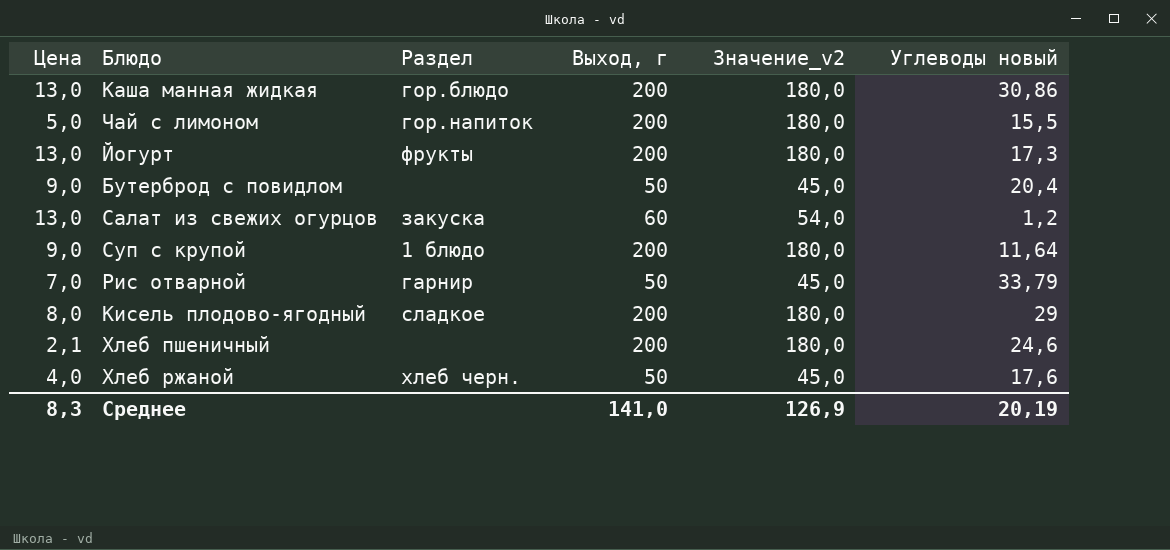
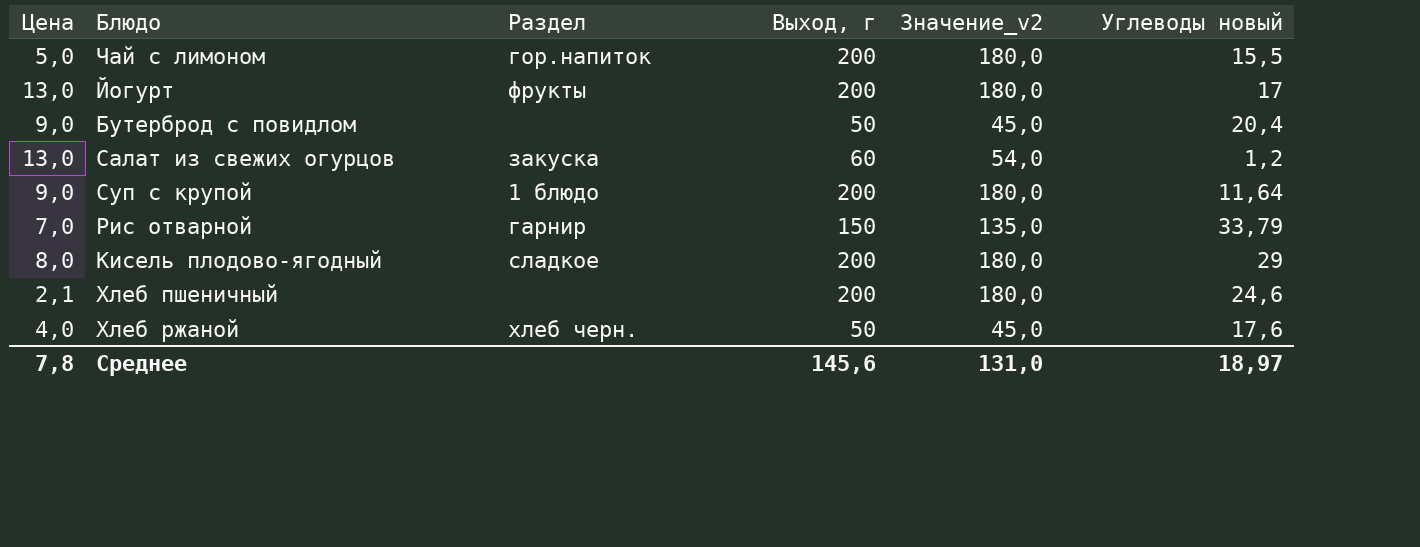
row Каша манная жидкая: 13,0 | гор.блюдо | 200 | 180,0 | 30,86 -> none
Йогурт | Углеводы новый: 17,3 -> 17
Рис отварной | Выход, г: 50 -> 150
Рис отварной | Значение_v2: 45,0 -> 135,0
Среднее | Цена: 8,3 -> 7,8
Среднее | Выход, г: 141,0 -> 145,6
Среднее | Значение_v2: 126,9 -> 131,0
Среднее | Углеводы новый: 20,19 -> 18,97

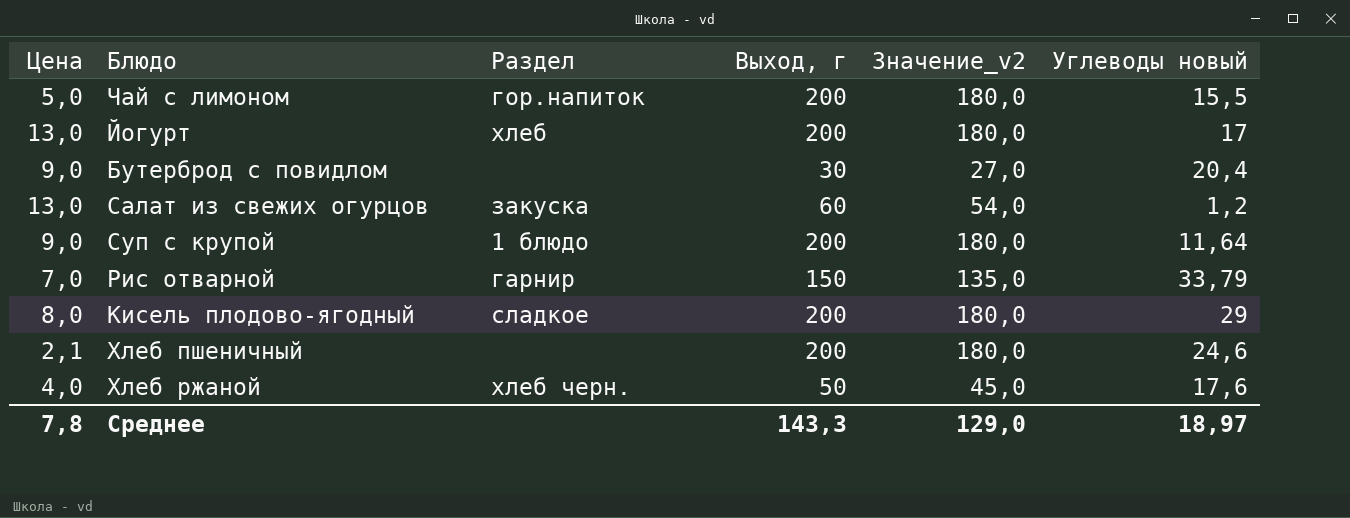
Йогурт | Раздел: фрукты -> хлеб
Бутерброд с повидлом | Выход, г: 50 -> 30
Бутерброд с повидлом | Значение_v2: 45,0 -> 27,0
Среднее | Выход, г: 145,6 -> 143,3
Среднее | Значение_v2: 131,0 -> 129,0

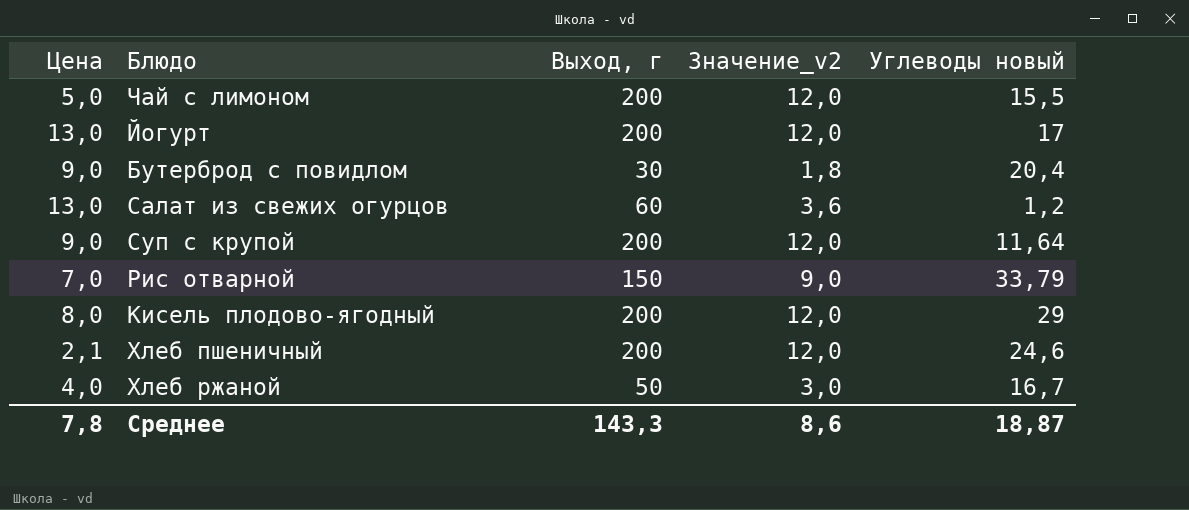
column Раздел | position: 3 -> none
column Значение_v2 | formula: [Выход, г] * 0,9 -> [Выход, г] * 0,06
Хлеб ржаной | Углеводы новый: 17,6 -> 16,7
Среднее | Значение_v2: 129,0 -> 8,6
Среднее | Углеводы новый: 18,97 -> 18,87

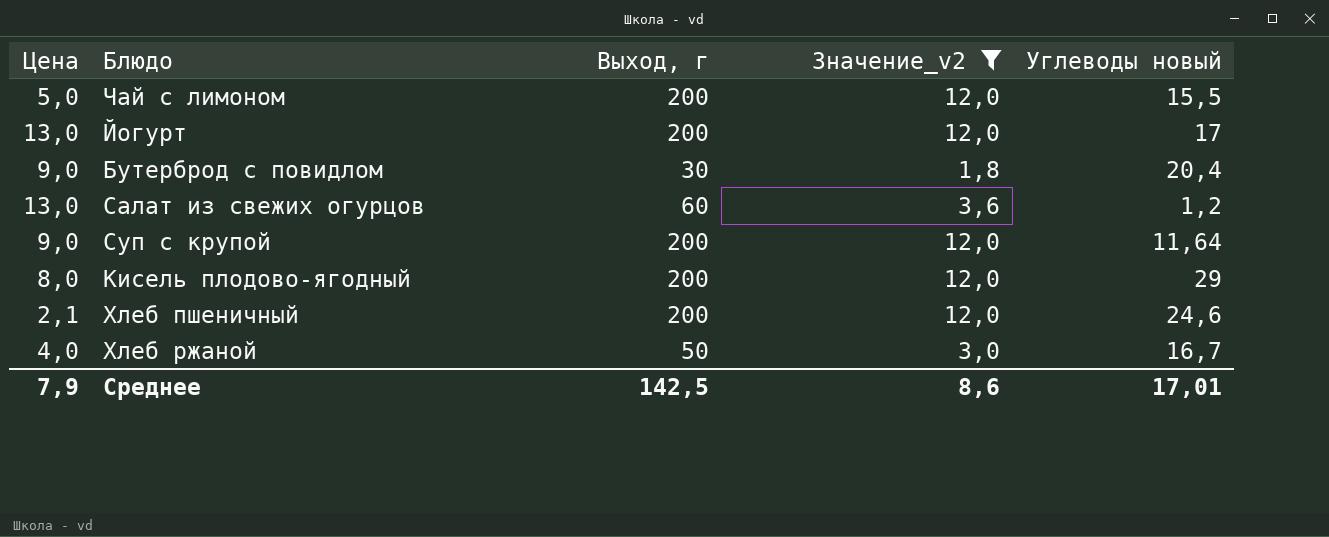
filter: none -> Значение_v2 != 9,0
Среднее | Цена: 7,8 -> 7,9
Среднее | Выход, г: 143,3 -> 142,5
Среднее | Углеводы новый: 18,87 -> 17,01

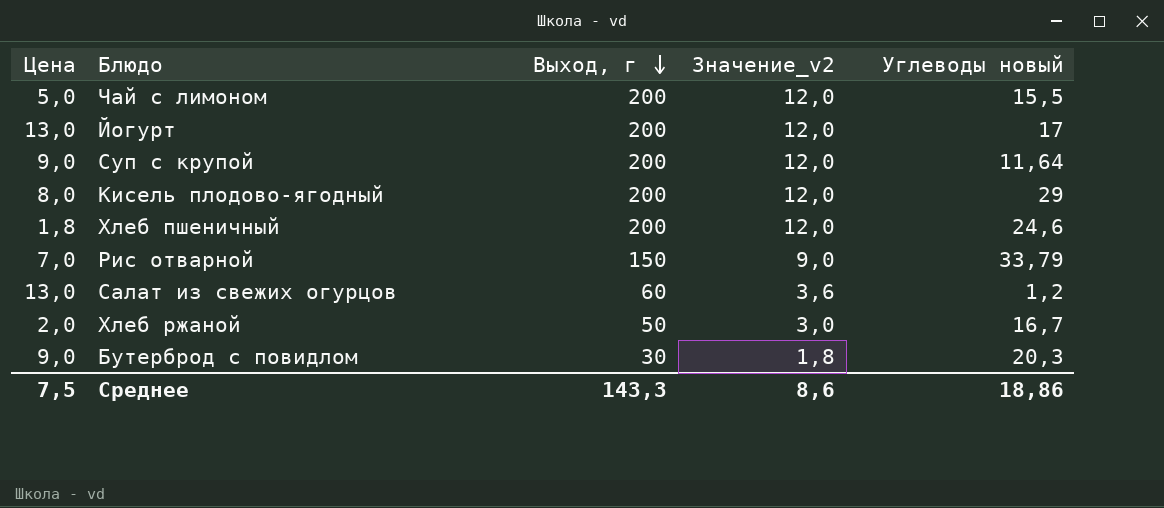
filter: Значение_v2 != 9,0 -> none
row order: none -> Выход, г descending
Хлеб пшеничный | Цена: 2,1 -> 1,8
Хлеб ржаной | Цена: 4,0 -> 2,0
Бутерброд с повидлом | Углеводы новый: 20,4 -> 20,3
Среднее | Цена: 7,9 -> 7,5
Среднее | Выход, г: 142,5 -> 143,3
Среднее | Углеводы новый: 17,01 -> 18,86

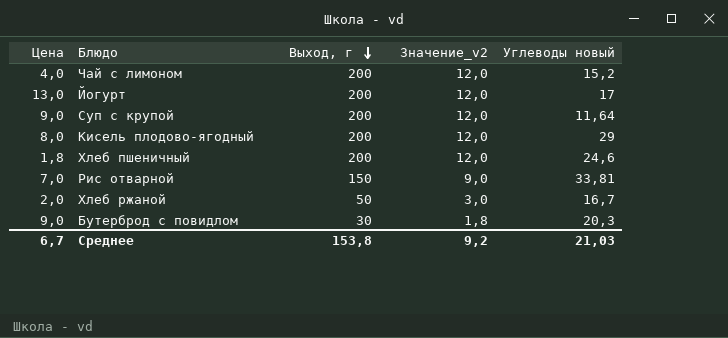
row Салат из свежих огурцов: 13,0 | 60 | 3,6 | 1,2 -> none
Чай с лимоном | Цена: 5,0 -> 4,0
Чай с лимоном | Углеводы новый: 15,5 -> 15,2
Рис отварной | Углеводы новый: 33,79 -> 33,81
Среднее | Цена: 7,5 -> 6,7
Среднее | Выход, г: 143,3 -> 153,8
Среднее | Значение_v2: 8,6 -> 9,2
Среднее | Углеводы новый: 18,86 -> 21,03

